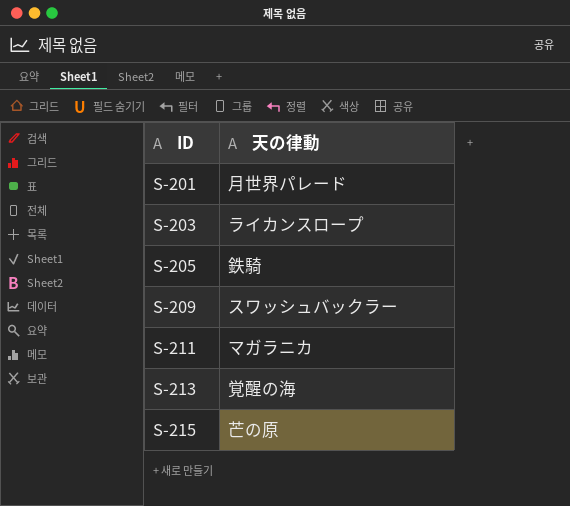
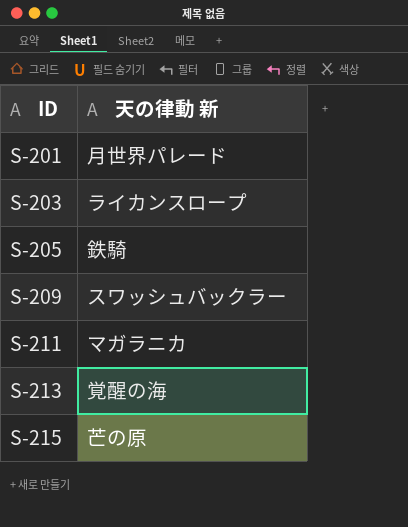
column name: 天の律動 -> 天の律動 新

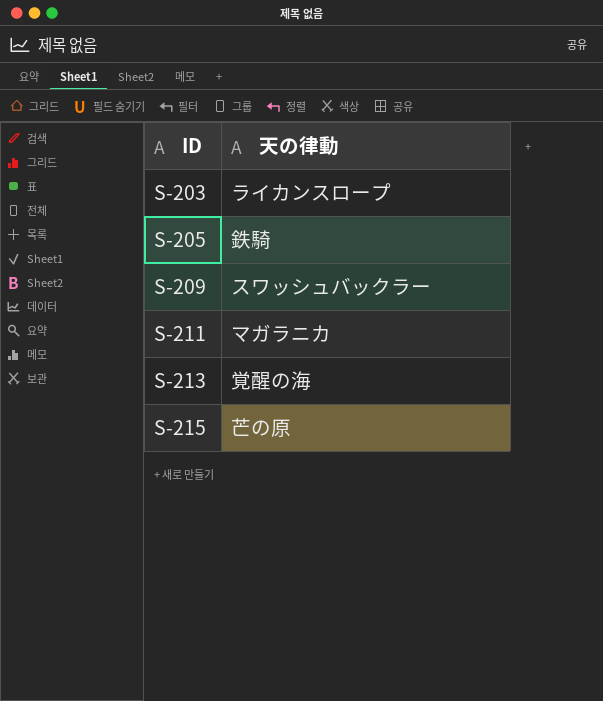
column name: 天の律動 新 -> 天の律動
row S-201: 月世界パレード -> none

